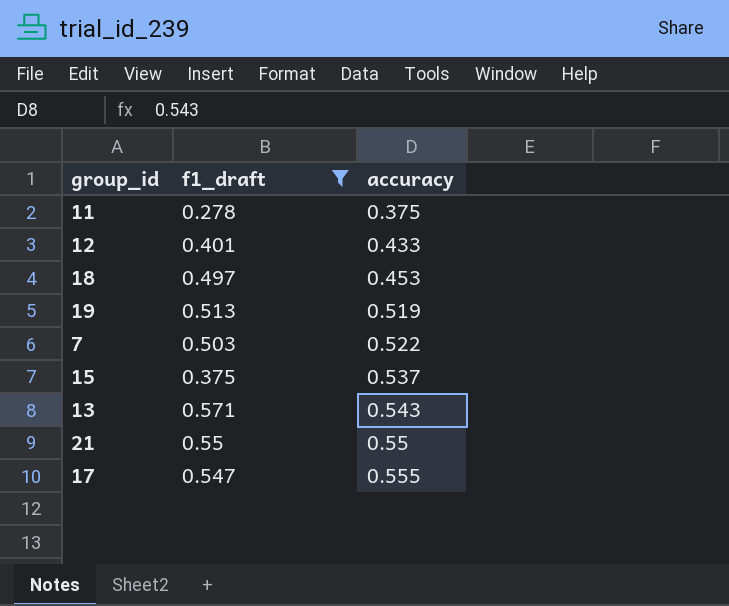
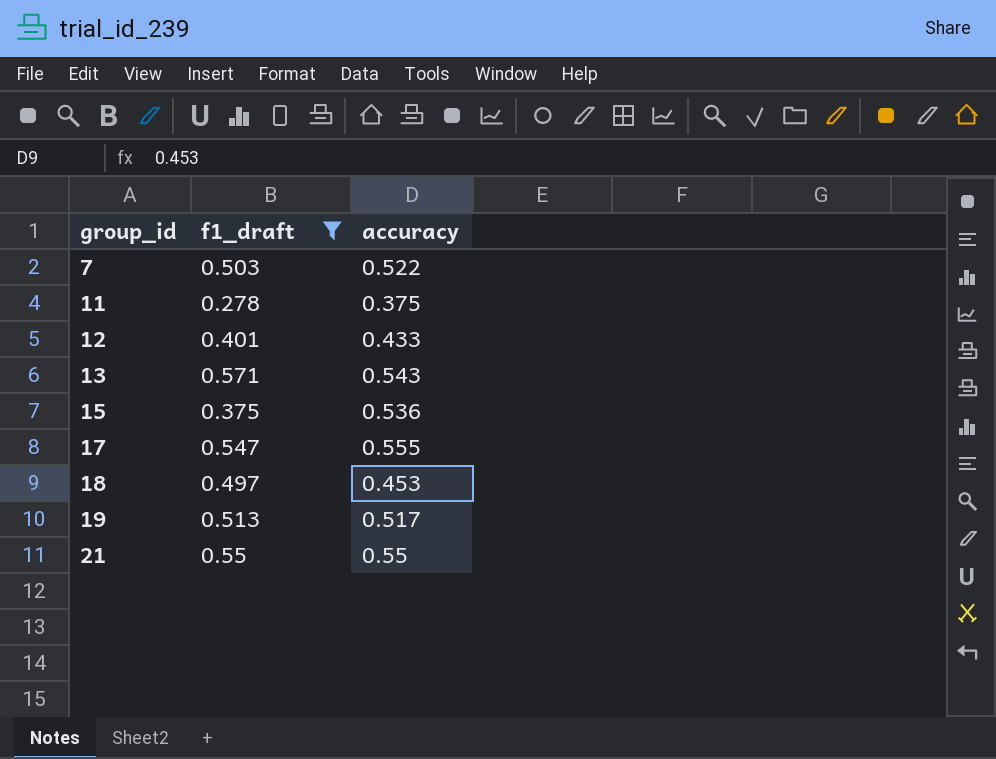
row order: accuracy ascending -> group_id ascending
15 | accuracy: 0.537 -> 0.536
19 | accuracy: 0.519 -> 0.517

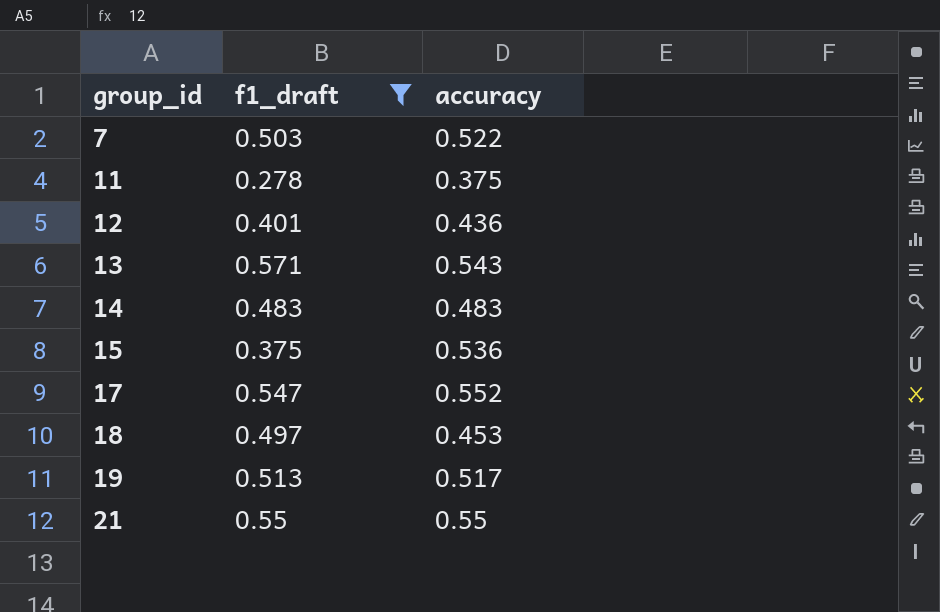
12 | accuracy: 0.433 -> 0.436
row 14: none -> 0.483 | 0.483
17 | accuracy: 0.555 -> 0.552

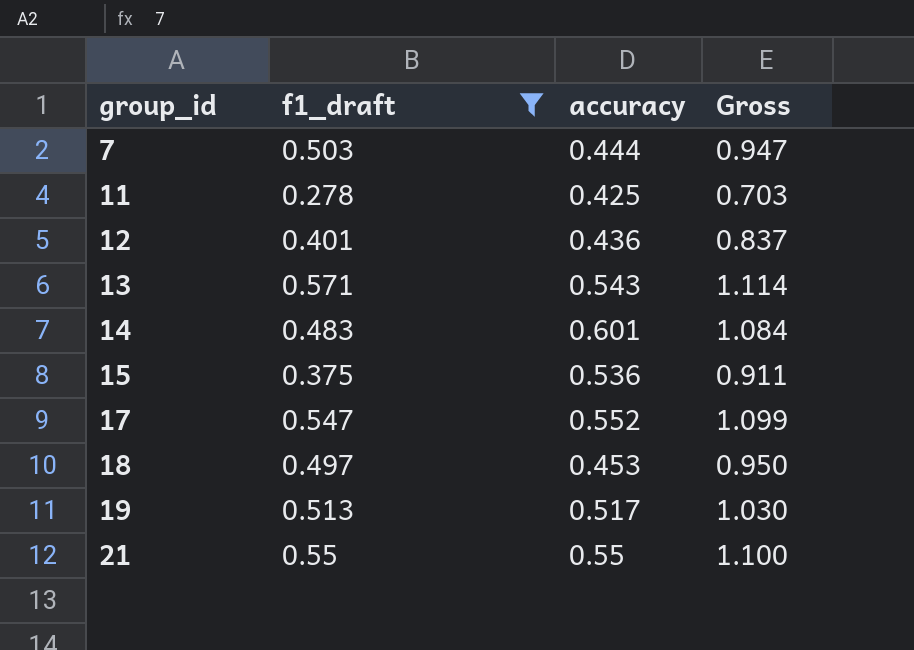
column Gross | formula: none -> [f1_draft] + [accuracy]
7 | accuracy: 0.522 -> 0.444
11 | accuracy: 0.375 -> 0.425
14 | accuracy: 0.483 -> 0.601

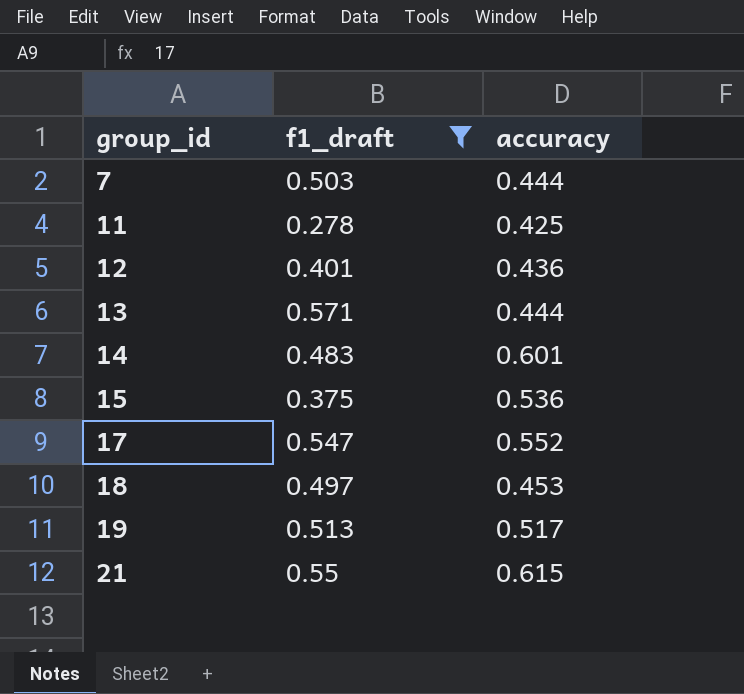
column Gross | formula: [f1_draft] + [accuracy] -> none
13 | accuracy: 0.543 -> 0.444
21 | accuracy: 0.55 -> 0.615

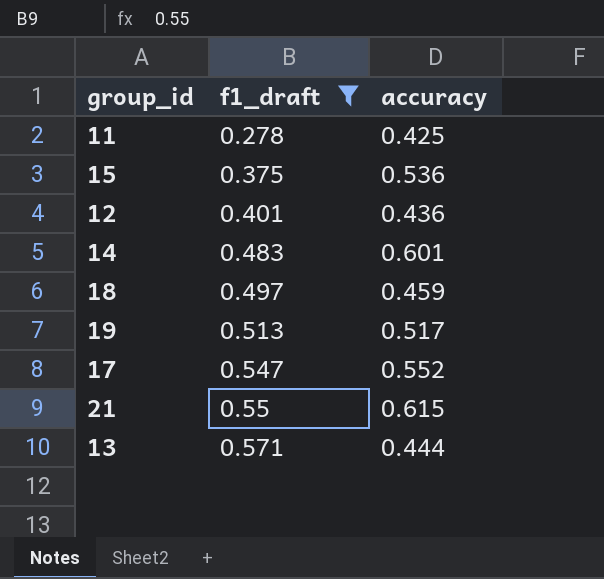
row order: group_id ascending -> f1_draft ascending
row 7: 0.503 | 0.444 -> none
18 | accuracy: 0.453 -> 0.459

